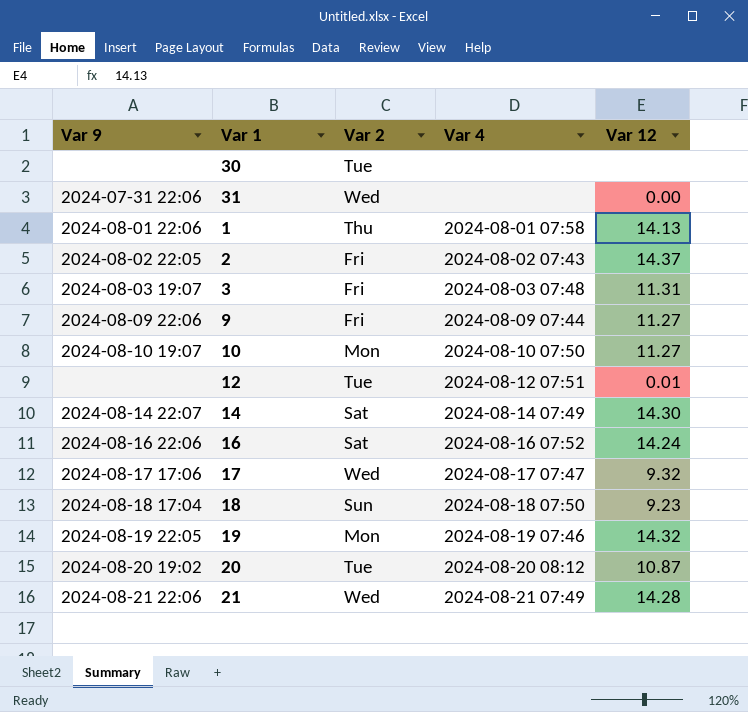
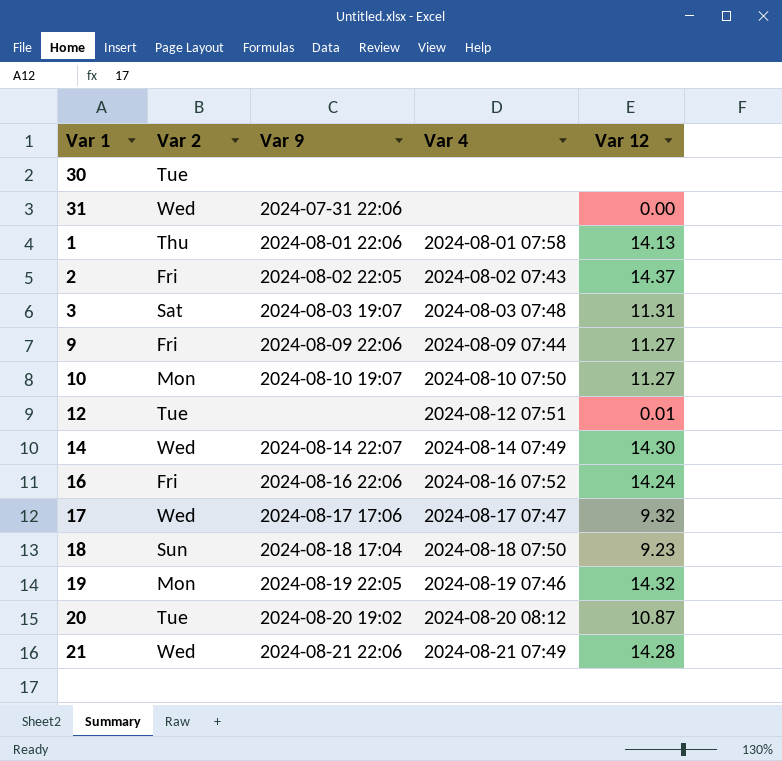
column Var 9 | position: 1 -> 3
3 | Var 2: Fri -> Sat
14 | Var 2: Sat -> Wed
16 | Var 2: Sat -> Fri

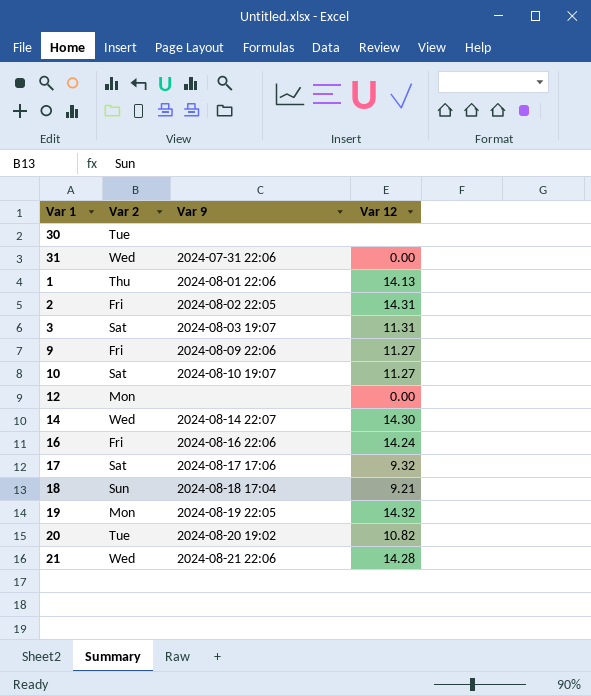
column Var 4 | position: 4 -> none
2 | Var 12: 14.37 -> 14.31
10 | Var 2: Mon -> Sat
12 | Var 2: Tue -> Mon
12 | Var 12: 0.01 -> 0.00
17 | Var 2: Wed -> Sat
18 | Var 12: 9.23 -> 9.21
20 | Var 12: 10.87 -> 10.82

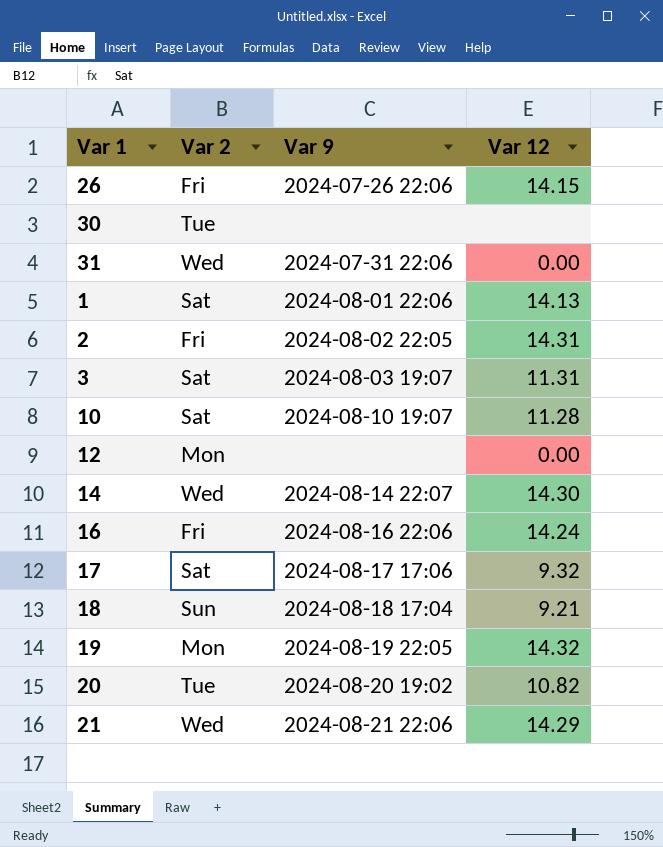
row 9: Fri | 2024-08-09 22:06 | 11.27 -> none
row 26: none -> Fri | 2024-07-26 22:06 | 14.15
1 | Var 2: Thu -> Sat
10 | Var 12: 11.27 -> 11.28
21 | Var 12: 14.28 -> 14.29

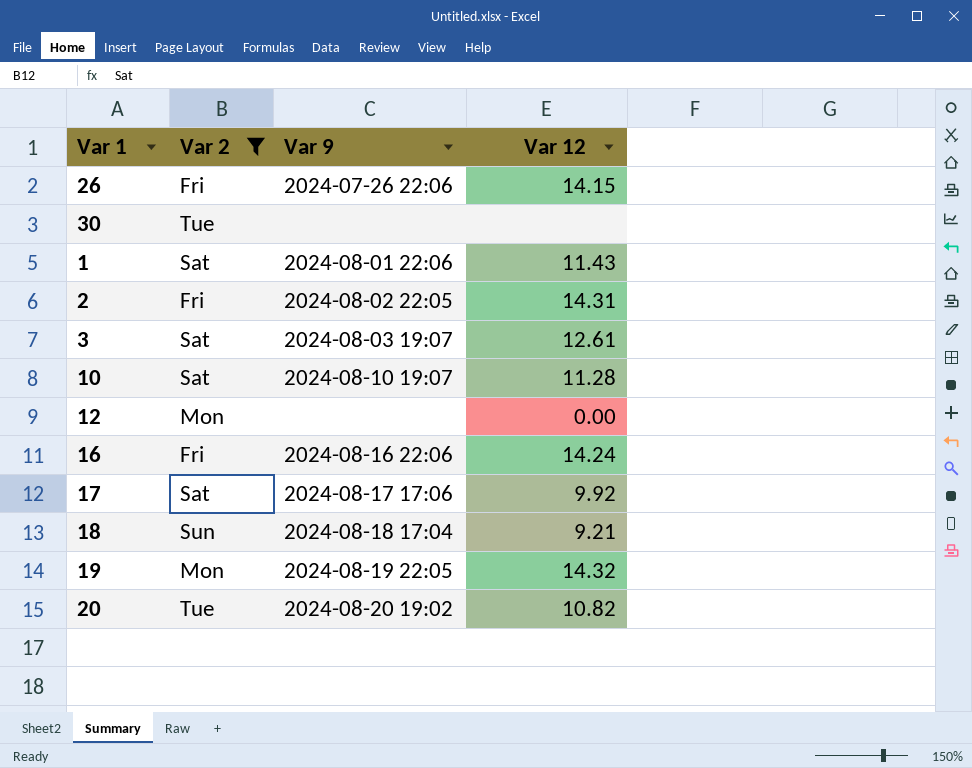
filter: none -> Var 2 != Wed
1 | Var 12: 14.13 -> 11.43
3 | Var 12: 11.31 -> 12.61
17 | Var 12: 9.32 -> 9.92

